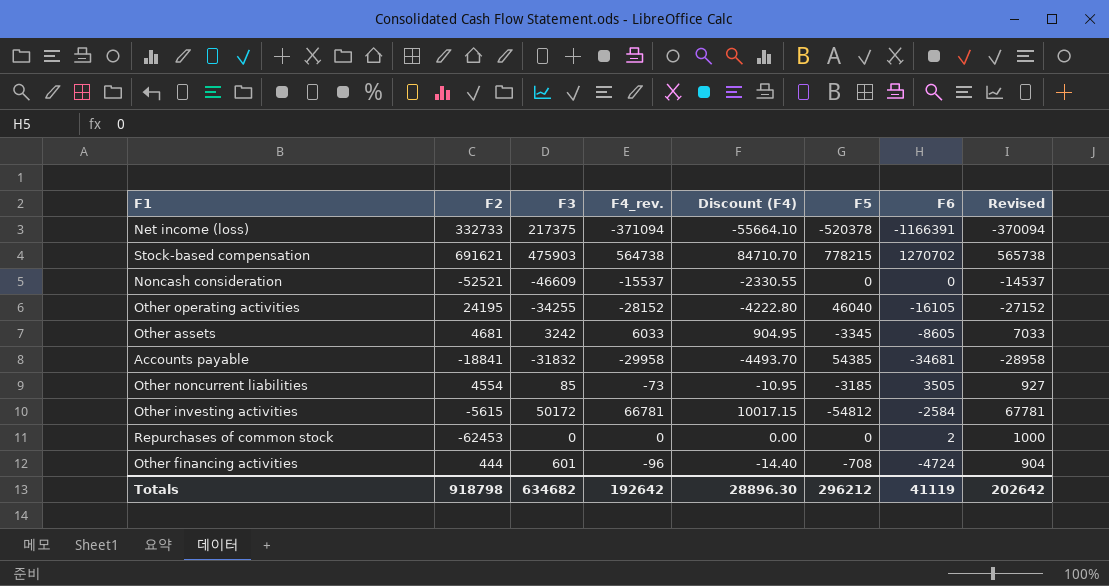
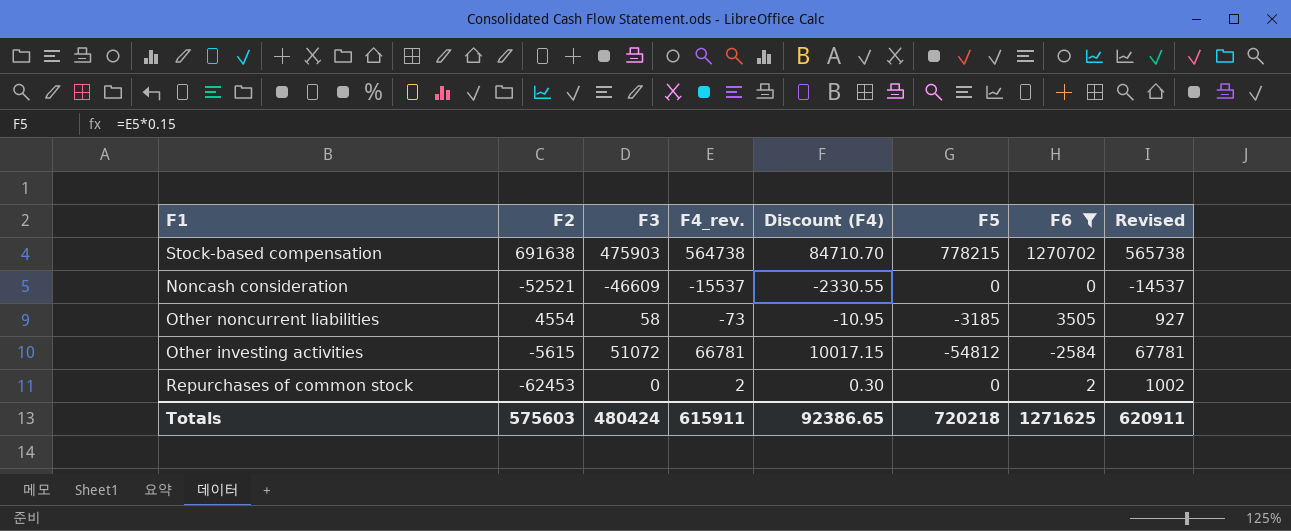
filter: none -> F6 >= -2584
Stock-based compensation | F2: 691621 -> 691638
Other noncurrent liabilities | F3: 85 -> 58
Other investing activities | F3: 50172 -> 51072
Repurchases of common stock | F4_rev.: 0 -> 2
Repurchases of common stock | Discount (F4): 0.00 -> 0.30
Repurchases of common stock | Revised: 1000 -> 1002
Totals | F2: 918798 -> 575603
Totals | F3: 634682 -> 480424
Totals | F4_rev.: 192642 -> 615911
Totals | Discount (F4): 28896.30 -> 92386.65
Totals | F5: 296212 -> 720218
Totals | F6: 41119 -> 1271625
Totals | Revised: 202642 -> 620911

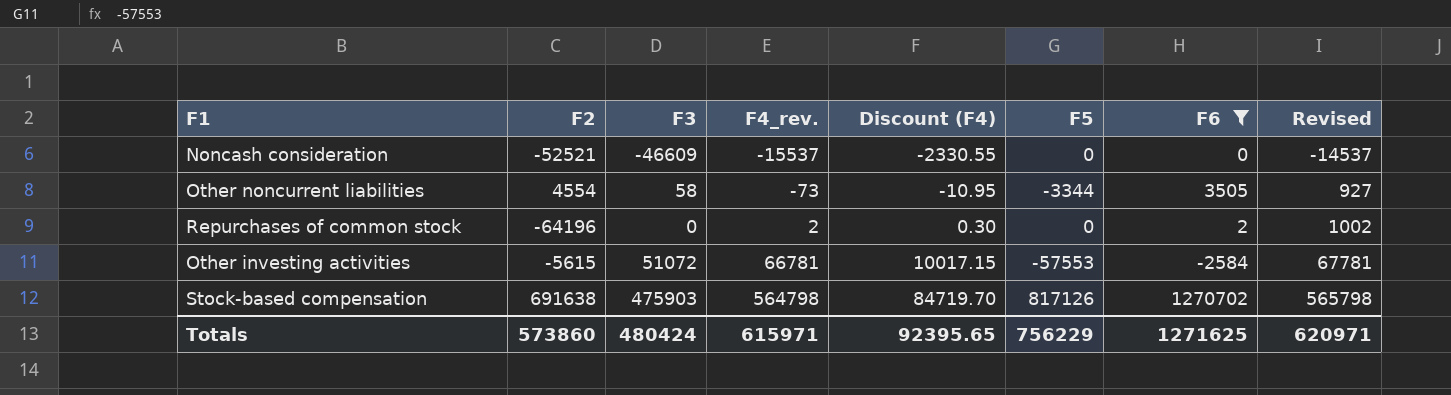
row order: none -> F4_rev. ascending
Other noncurrent liabilities | F5: -3185 -> -3344
Repurchases of common stock | F2: -62453 -> -64196
Other investing activities | F5: -54812 -> -57553
Stock-based compensation | F4_rev.: 564738 -> 564798
Stock-based compensation | Discount (F4): 84710.70 -> 84719.70
Stock-based compensation | F5: 778215 -> 817126
Stock-based compensation | Revised: 565738 -> 565798
Totals | F2: 575603 -> 573860
Totals | F4_rev.: 615911 -> 615971
Totals | Discount (F4): 92386.65 -> 92395.65
Totals | F5: 720218 -> 756229
Totals | Revised: 620911 -> 620971

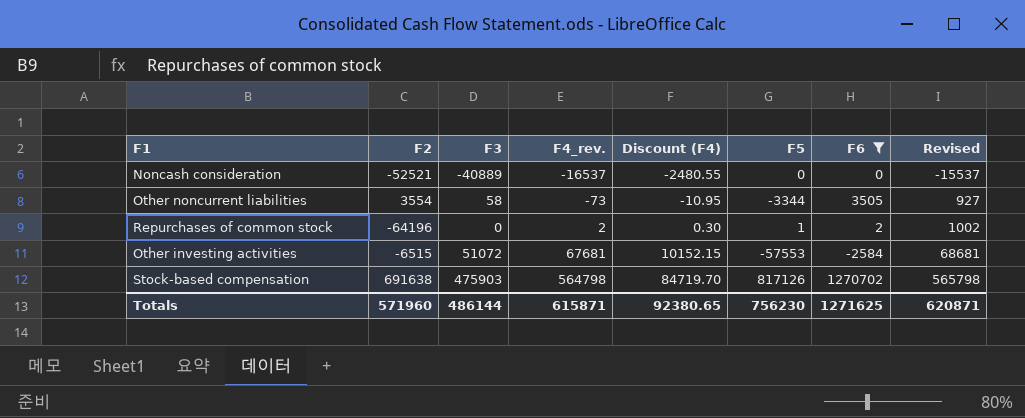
Noncash consideration | F3: -46609 -> -40889
Noncash consideration | F4_rev.: -15537 -> -16537
Noncash consideration | Discount (F4): -2330.55 -> -2480.55
Noncash consideration | Revised: -14537 -> -15537
Other noncurrent liabilities | F2: 4554 -> 3554
Repurchases of common stock | F5: 0 -> 1
Other investing activities | F2: -5615 -> -6515
Other investing activities | F4_rev.: 66781 -> 67681
Other investing activities | Discount (F4): 10017.15 -> 10152.15
Other investing activities | Revised: 67781 -> 68681
Totals | F2: 573860 -> 571960
Totals | F3: 480424 -> 486144
Totals | F4_rev.: 615971 -> 615871
Totals | Discount (F4): 92395.65 -> 92380.65
Totals | F5: 756229 -> 756230
Totals | Revised: 620971 -> 620871

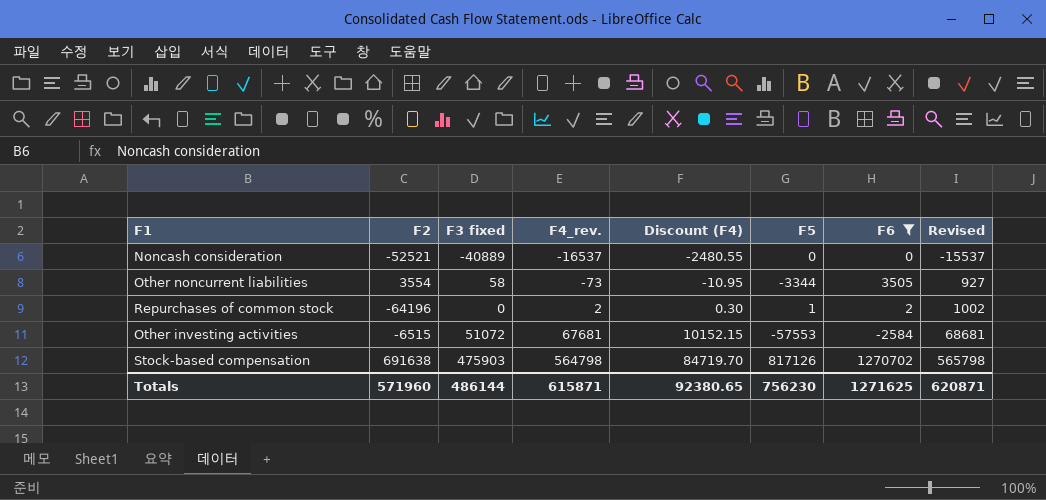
column name: F3 -> F3 fixed

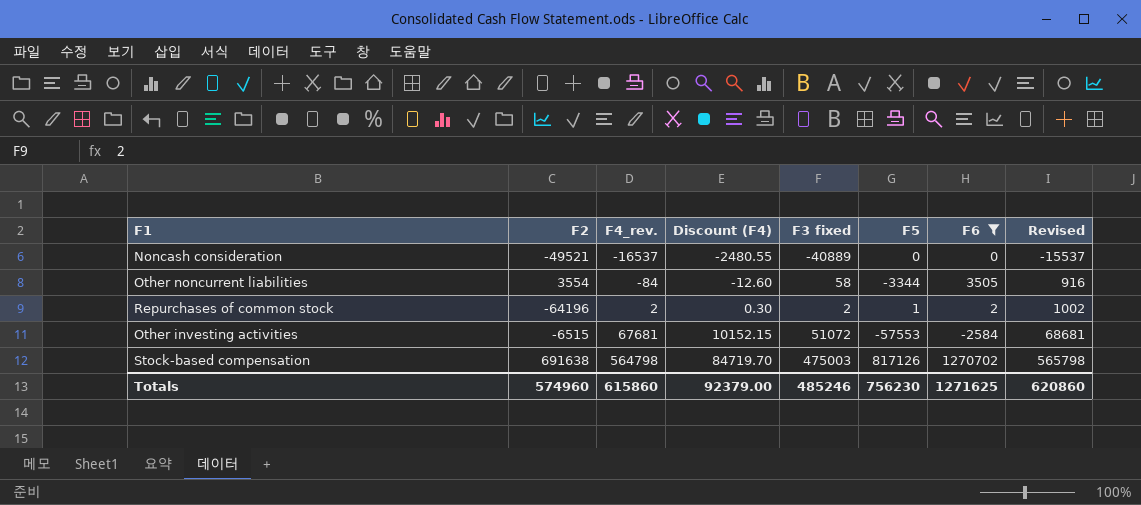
column F3 fixed | position: 3 -> 5
Noncash consideration | F2: -52521 -> -49521
Other noncurrent liabilities | F4_rev.: -73 -> -84
Other noncurrent liabilities | Discount (F4): -10.95 -> -12.60
Other noncurrent liabilities | Revised: 927 -> 916
Repurchases of common stock | F3 fixed: 0 -> 2
Stock-based compensation | F3 fixed: 475903 -> 475003
Totals | F2: 571960 -> 574960
Totals | F4_rev.: 615871 -> 615860
Totals | Discount (F4): 92380.65 -> 92379.00
Totals | F3 fixed: 486144 -> 485246
Totals | Revised: 620871 -> 620860

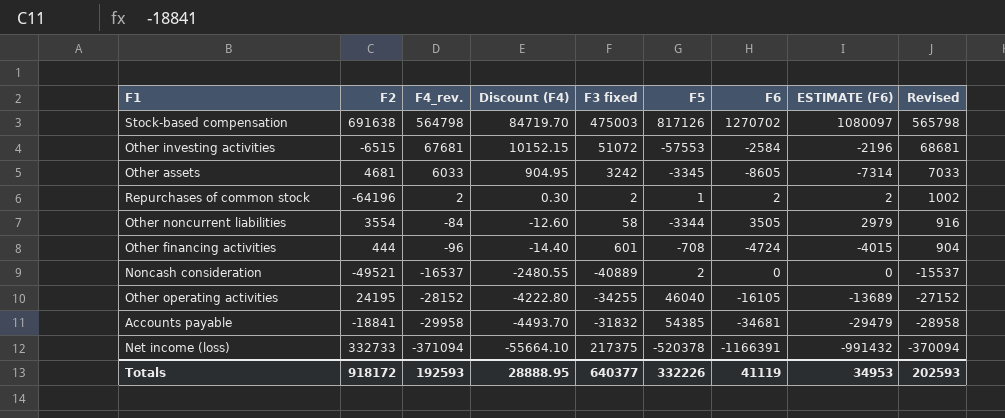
filter: F6 >= -2584 -> none
row order: F4_rev. ascending -> F4_rev. descending
column ESTIMATE (F6) | formula: none -> [F6] * 0.85
Noncash consideration | F5: 0 -> 2
Totals | F2: 574960 -> 918172
Totals | F4_rev.: 615860 -> 192593
Totals | Discount (F4): 92379.00 -> 28888.95
Totals | F3 fixed: 485246 -> 640377
Totals | F5: 756230 -> 332226
Totals | F6: 1271625 -> 41119
Totals | Revised: 620860 -> 202593

